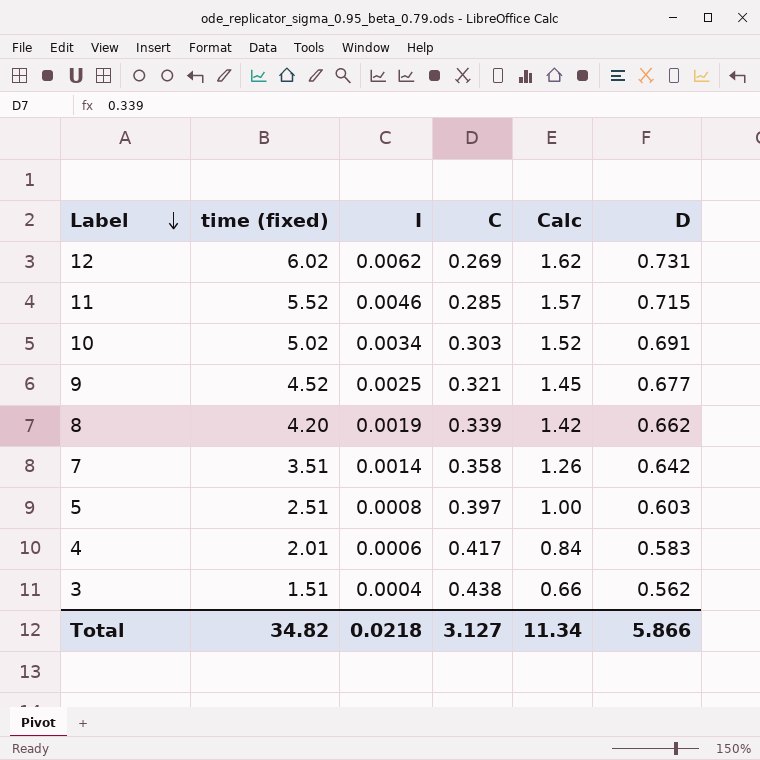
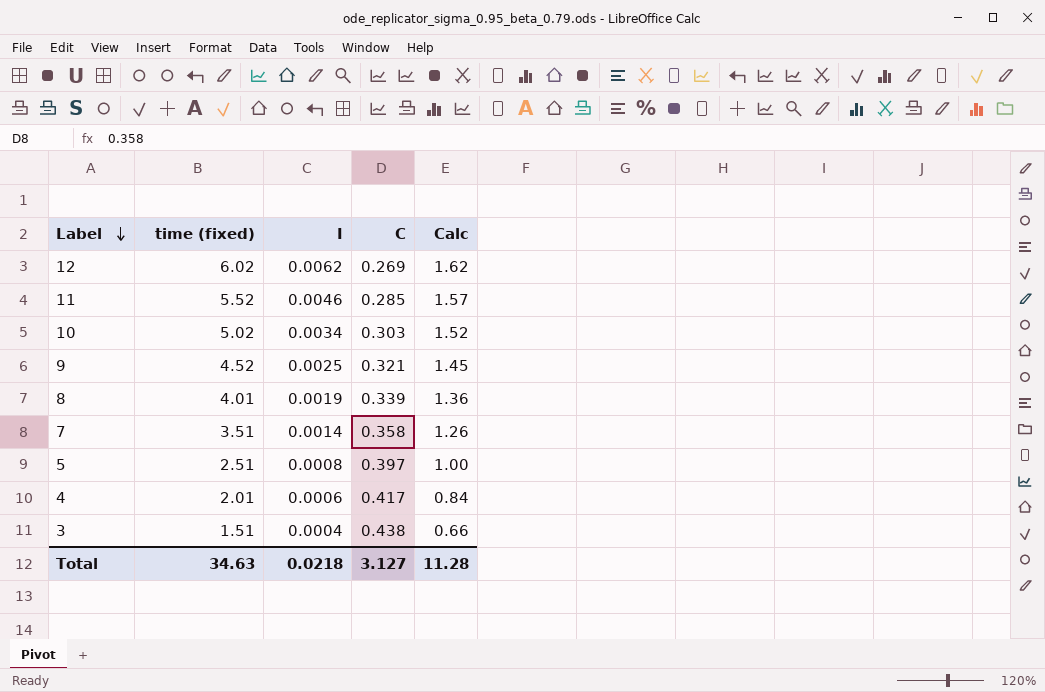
column D | position: 6 -> none
8 | time (fixed): 4.20 -> 4.01
8 | Calc: 1.42 -> 1.36
Total | time (fixed): 34.82 -> 34.63
Total | Calc: 11.34 -> 11.28

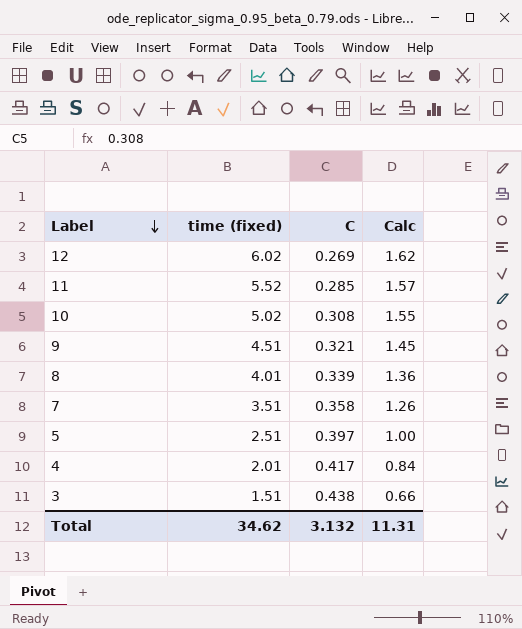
column I | position: 3 -> none
10 | C: 0.303 -> 0.308
10 | Calc: 1.52 -> 1.55
9 | time (fixed): 4.52 -> 4.51
Total | time (fixed): 34.63 -> 34.62
Total | C: 3.127 -> 3.132
Total | Calc: 11.28 -> 11.31

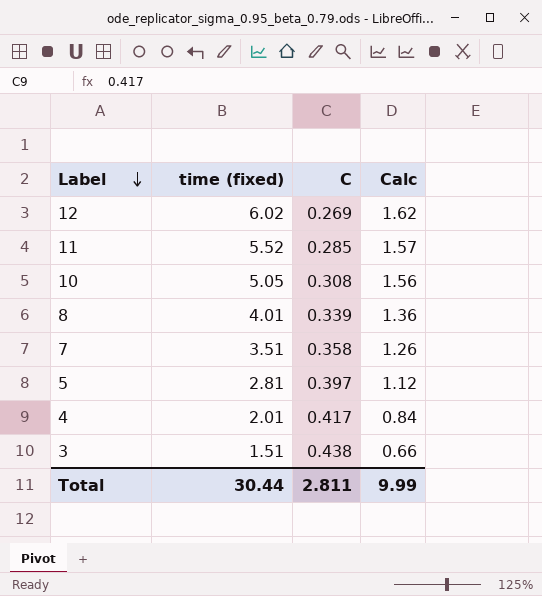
row 9: 4.51 | 0.321 | 1.45 -> none
10 | time (fixed): 5.02 -> 5.05
10 | Calc: 1.55 -> 1.56
5 | time (fixed): 2.51 -> 2.81
5 | Calc: 1.00 -> 1.12
Total | time (fixed): 34.62 -> 30.44
Total | C: 3.132 -> 2.811
Total | Calc: 11.31 -> 9.99

